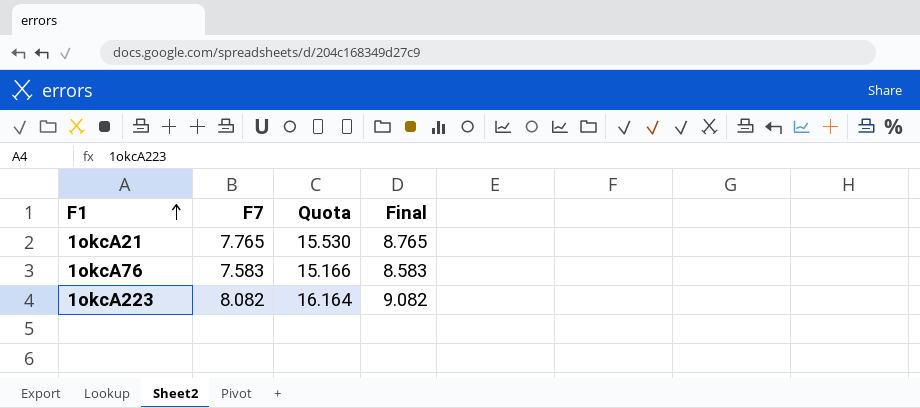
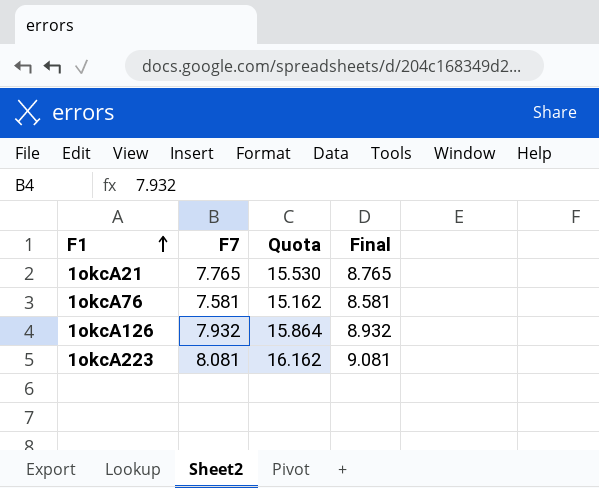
1okcA76 | F7: 7.583 -> 7.581
1okcA76 | Quota: 15.166 -> 15.162
1okcA76 | Final: 8.583 -> 8.581
row 1okcA126: none -> 7.932 | 15.864 | 8.932
1okcA223 | F7: 8.082 -> 8.081
1okcA223 | Quota: 16.164 -> 16.162
1okcA223 | Final: 9.082 -> 9.081

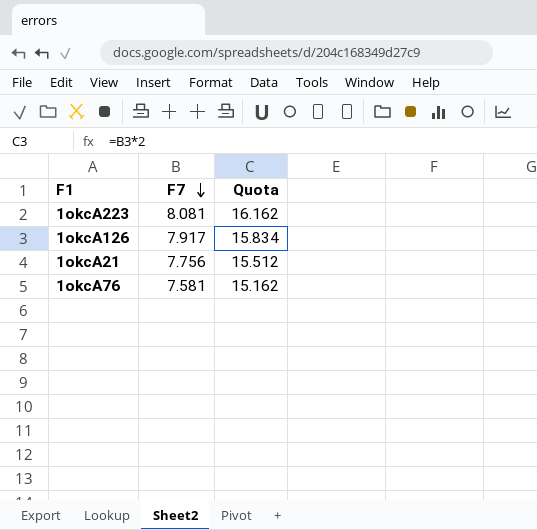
row order: F1 ascending -> F7 descending
column Final | formula: [F7] + 1 -> none
1okcA126 | F7: 7.932 -> 7.917
1okcA126 | Quota: 15.864 -> 15.834
1okcA21 | F7: 7.765 -> 7.756
1okcA21 | Quota: 15.530 -> 15.512

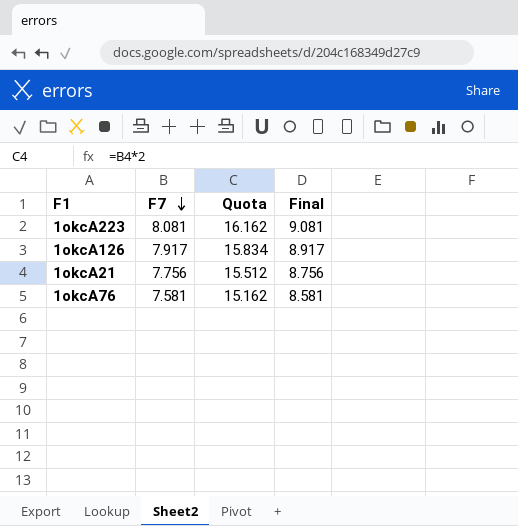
column Final | formula: none -> [F7] + 1

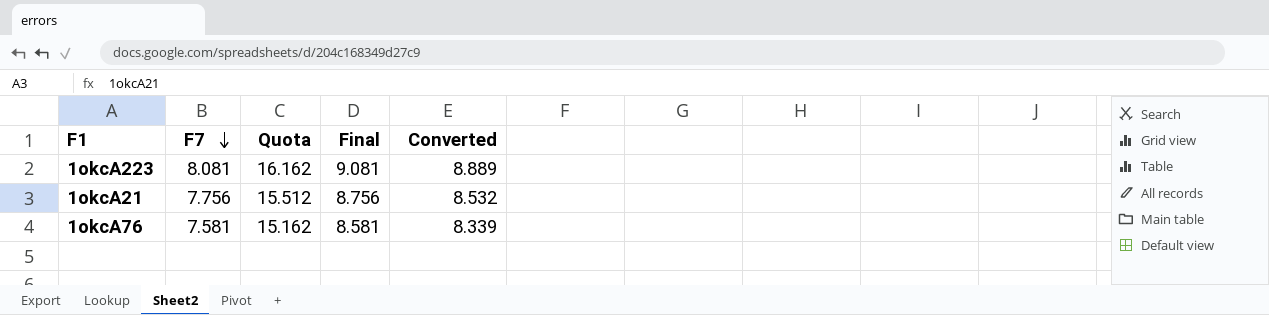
column Converted | formula: none -> [F7] * 1.1
row 1okcA126: 7.917 | 15.834 | 8.917 -> none

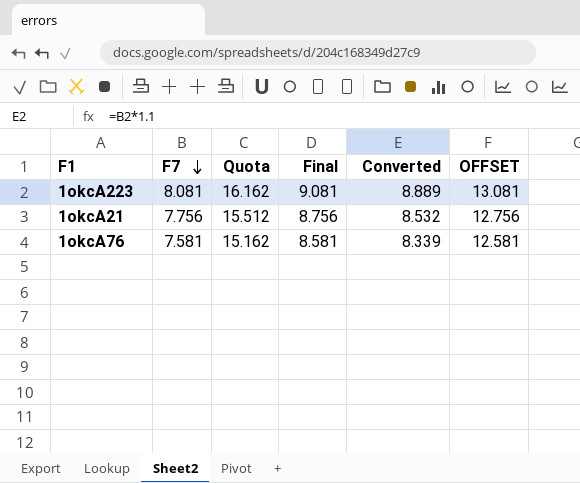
column OFFSET | formula: none -> [F7] + 5

